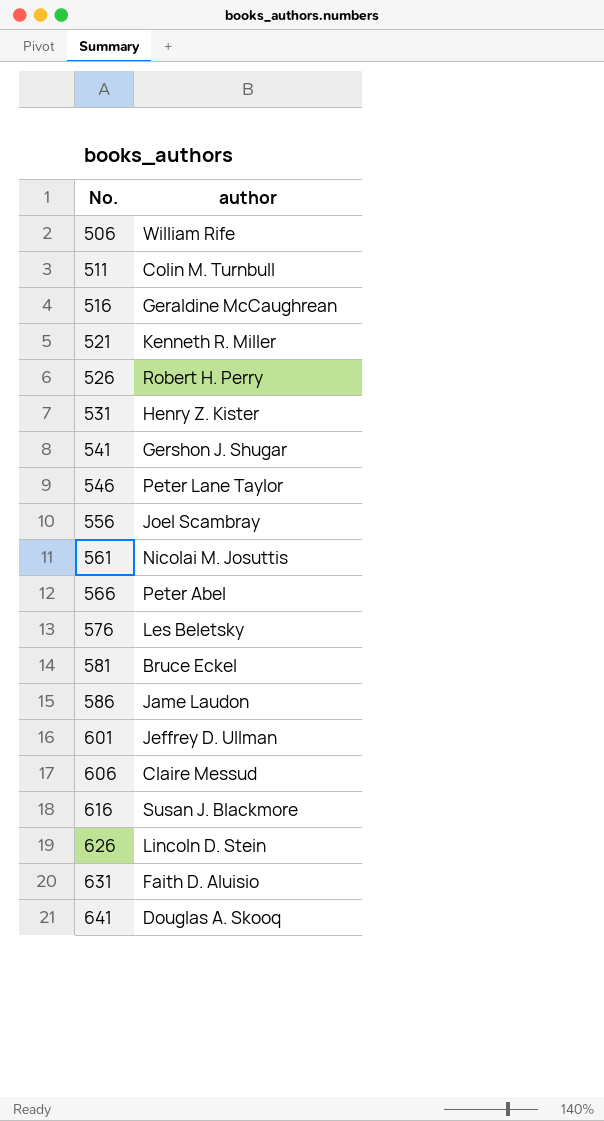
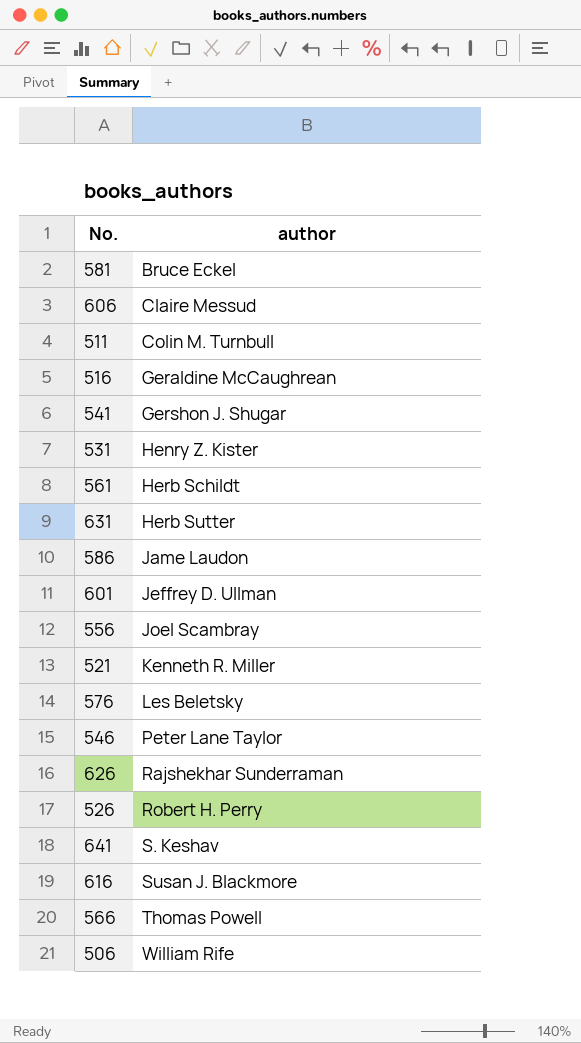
row order: No. ascending -> author ascending
561 | author: Nicolai M. Josuttis -> Herb Schildt
631 | author: Faith D. Aluisio -> Herb Sutter
626 | author: Lincoln D. Stein -> Rajshekhar Sunderraman
641 | author: Douglas A. Skooq -> S. Keshav
566 | author: Peter Abel -> Thomas Powell

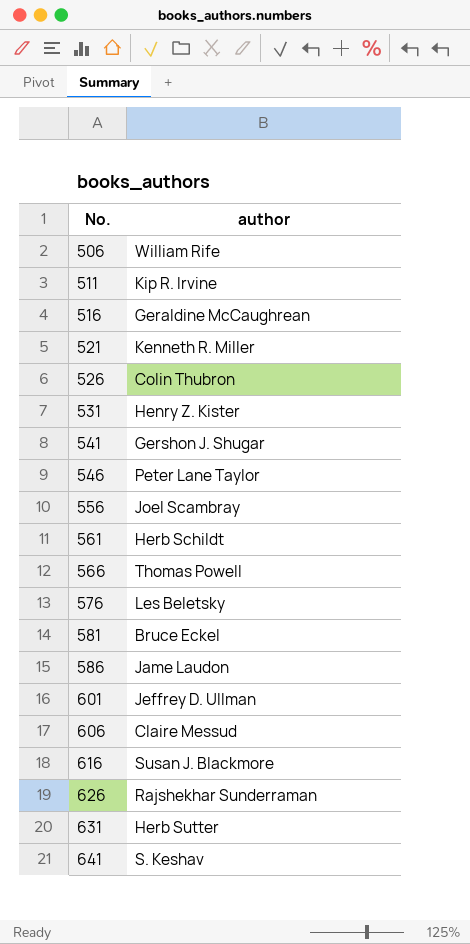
row order: author ascending -> No. ascending
511 | author: Colin M. Turnbull -> Kip R. Irvine
526 | author: Robert H. Perry -> Colin Thubron

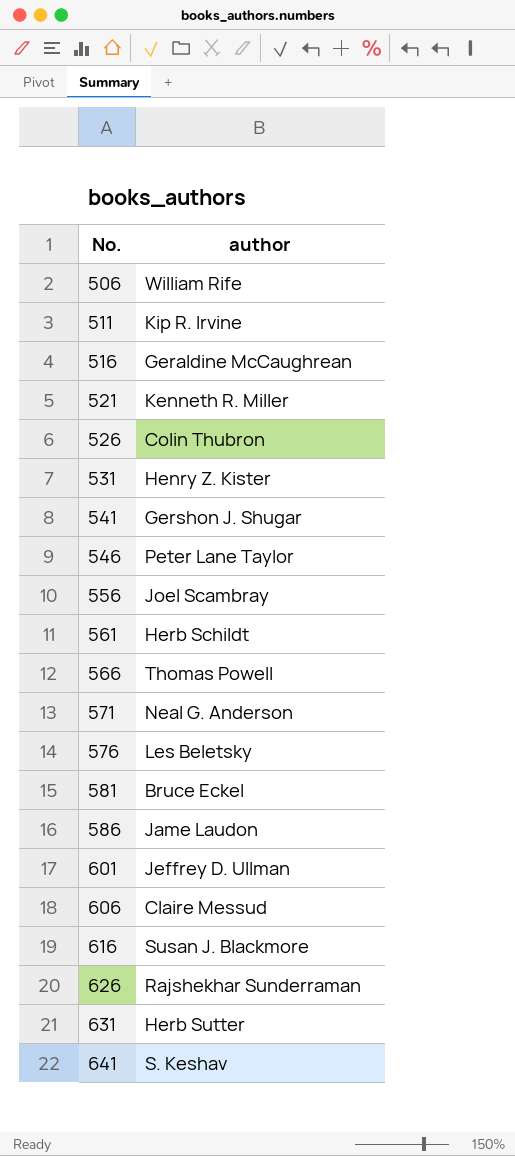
row 571: none -> Neal G. Anderson

